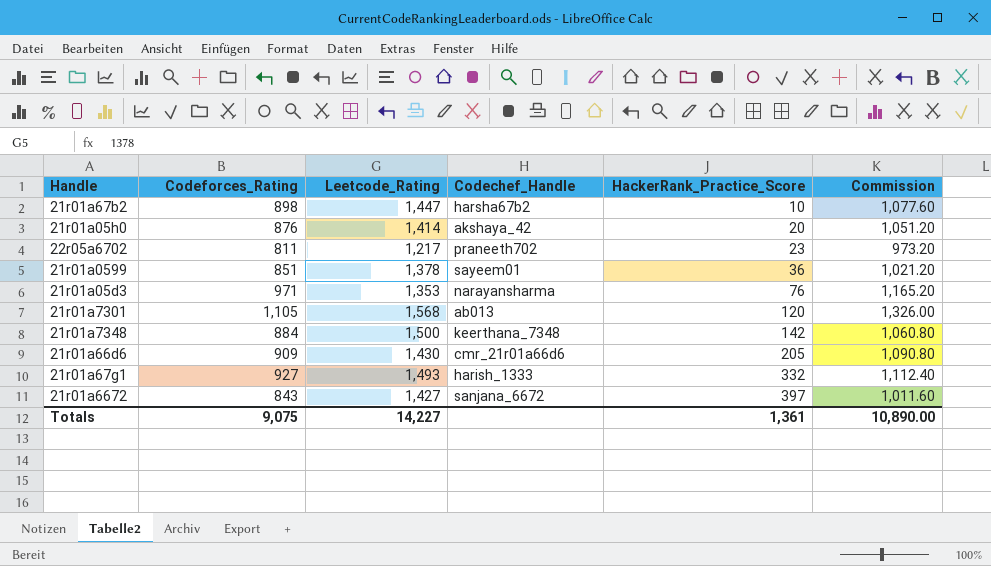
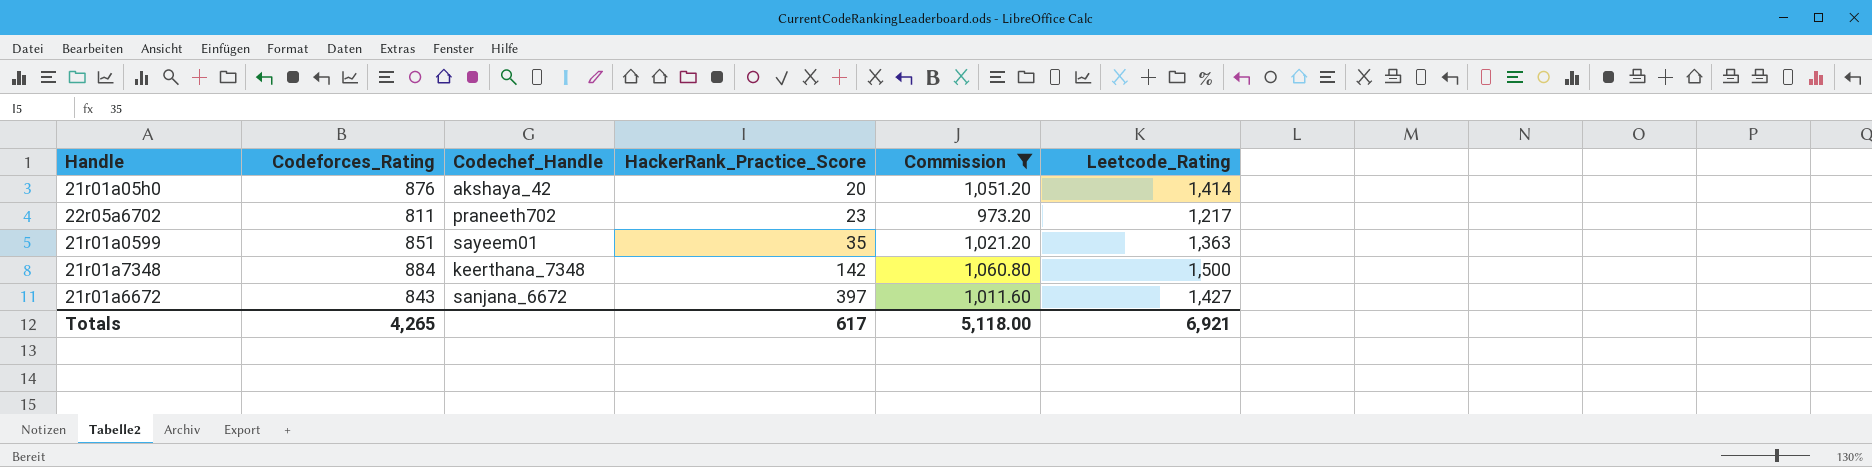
filter: none -> Commission <= 1,060.80
column Leetcode_Rating | position: 3 -> 6
21r01a0599 | HackerRank_Practice_Score: 36 -> 35
21r01a0599 | Leetcode_Rating: 1,378 -> 1,363
Totals | Codeforces_Rating: 9,075 -> 4,265
Totals | HackerRank_Practice_Score: 1,361 -> 617
Totals | Commission: 10,890.00 -> 5,118.00
Totals | Leetcode_Rating: 14,227 -> 6,921

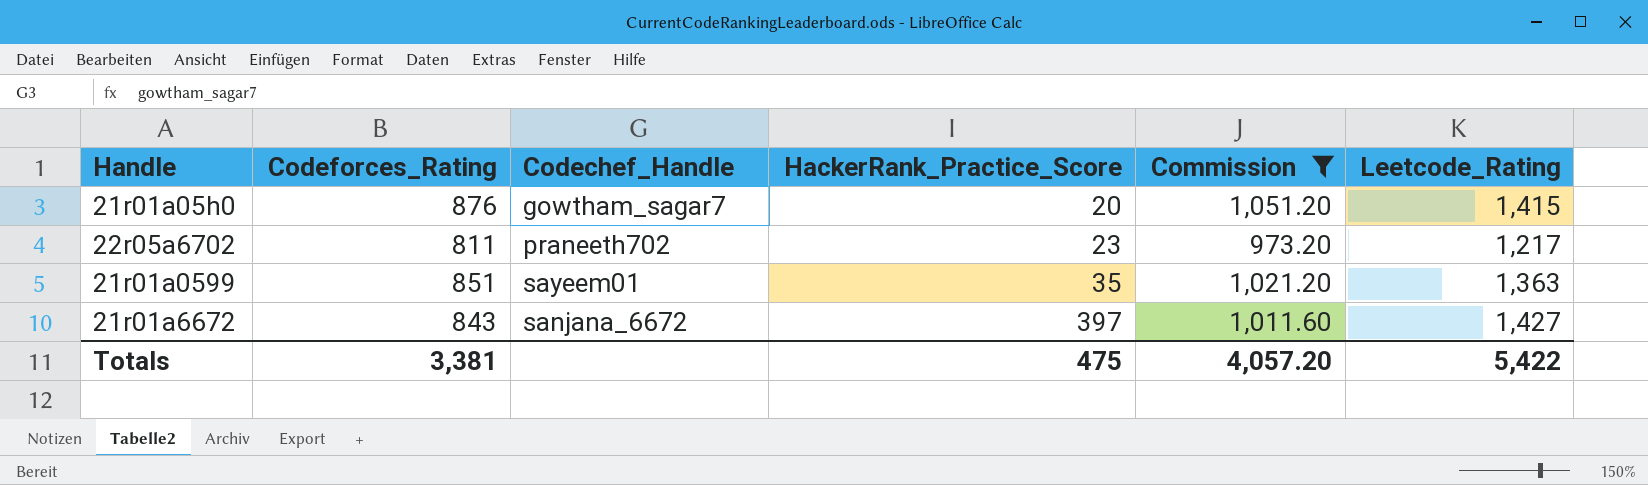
row 21r01a7348: 884 | keerthana_7348 | 142 | 1,060.80 | 1,500 -> none
21r01a05h0 | Codechef_Handle: akshaya_42 -> gowtham_sagar7
21r01a05h0 | Leetcode_Rating: 1,414 -> 1,415
Totals | Codeforces_Rating: 4,265 -> 3,381
Totals | HackerRank_Practice_Score: 617 -> 475
Totals | Commission: 5,118.00 -> 4,057.20
Totals | Leetcode_Rating: 6,921 -> 5,422

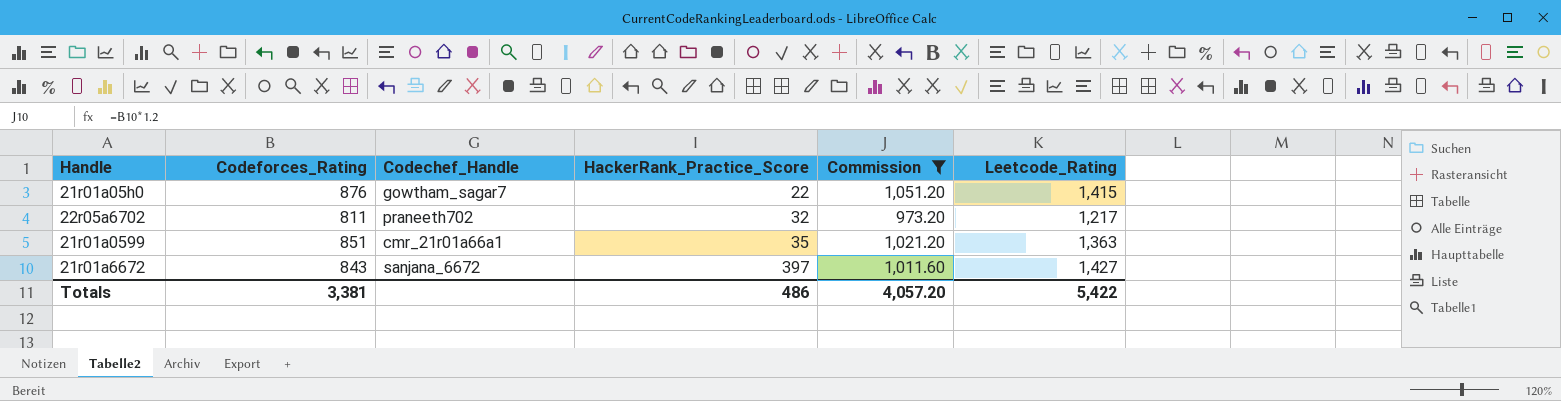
21r01a05h0 | HackerRank_Practice_Score: 20 -> 22
22r05a6702 | HackerRank_Practice_Score: 23 -> 32
21r01a0599 | Codechef_Handle: sayeem01 -> cmr_21r01a66a1
Totals | HackerRank_Practice_Score: 475 -> 486

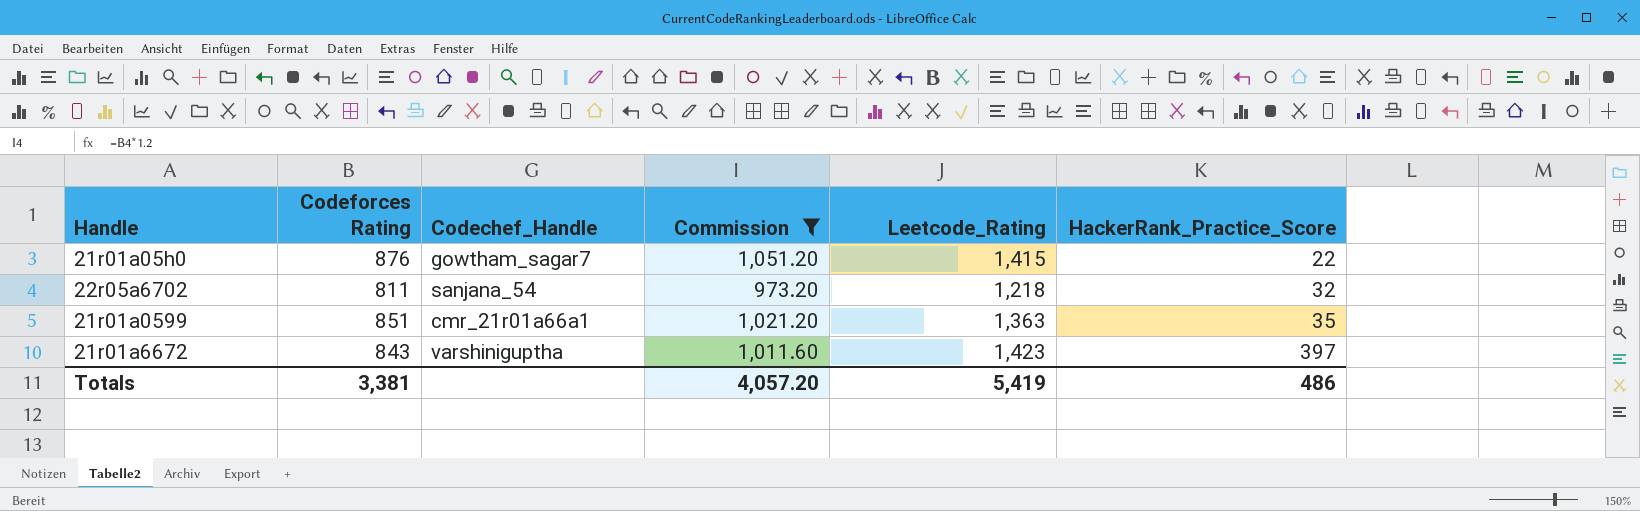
column name: Codeforces_Rating -> Codeforces Rating
column HackerRank_Practice_Score | position: 4 -> 6
22r05a6702 | Codechef_Handle: praneeth702 -> sanjana_54
22r05a6702 | Leetcode_Rating: 1,217 -> 1,218
21r01a6672 | Codechef_Handle: sanjana_6672 -> varshiniguptha
21r01a6672 | Leetcode_Rating: 1,427 -> 1,423
Totals | Leetcode_Rating: 5,422 -> 5,419

